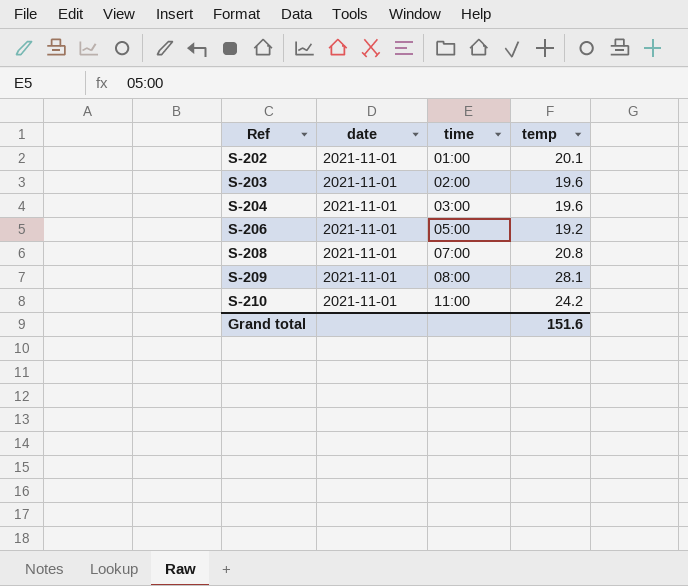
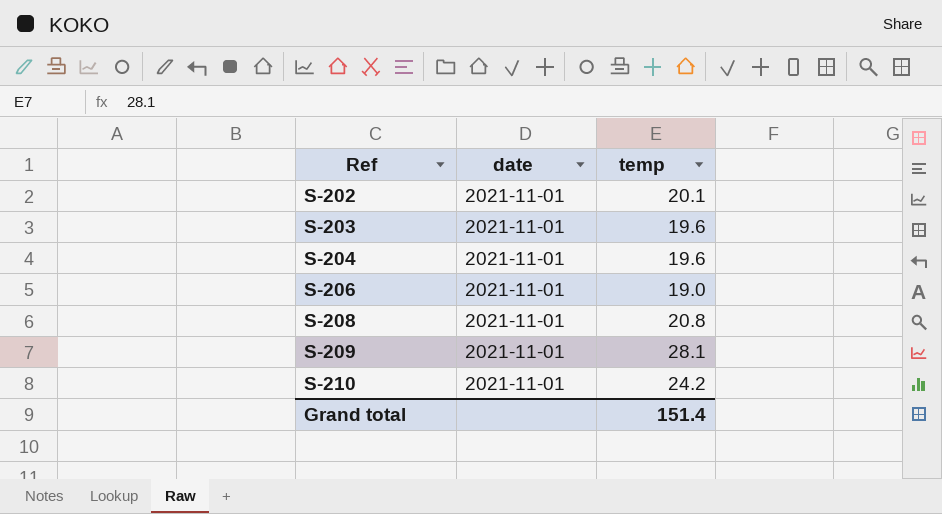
column time | position: 3 -> none
S-206 | temp: 19.2 -> 19.0
Grand total | temp: 151.6 -> 151.4

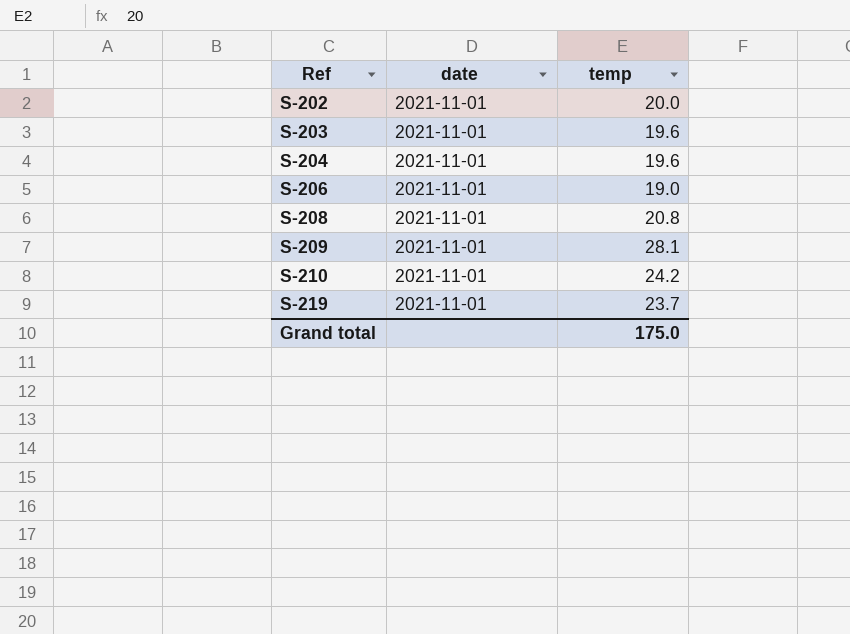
S-202 | temp: 20.1 -> 20.0
row S-219: none -> 2021-11-01 | 23.7
Grand total | temp: 151.4 -> 175.0

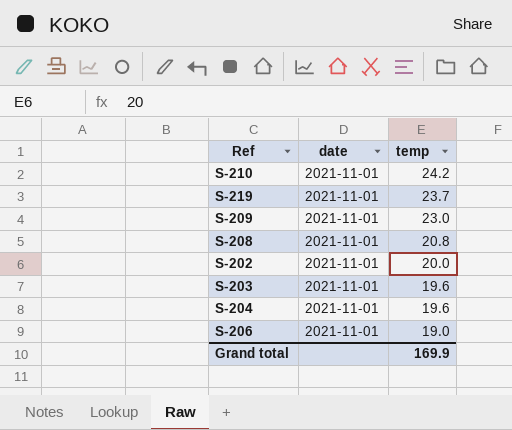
row order: Ref ascending -> temp descending
S-209 | temp: 28.1 -> 23.0
Grand total | temp: 175.0 -> 169.9

